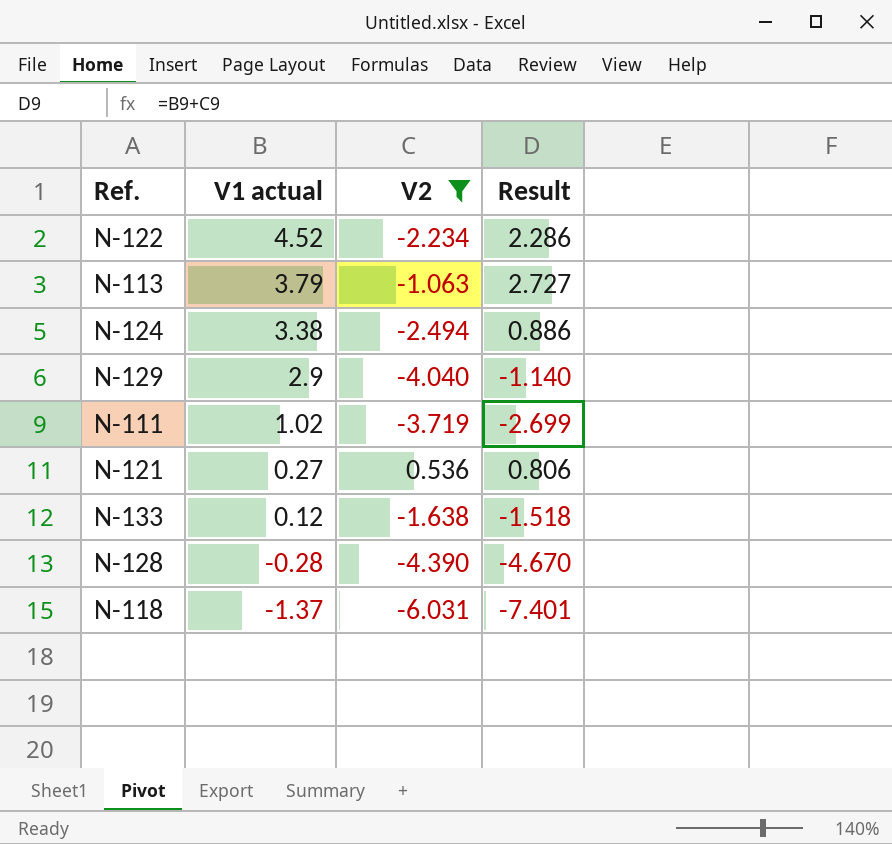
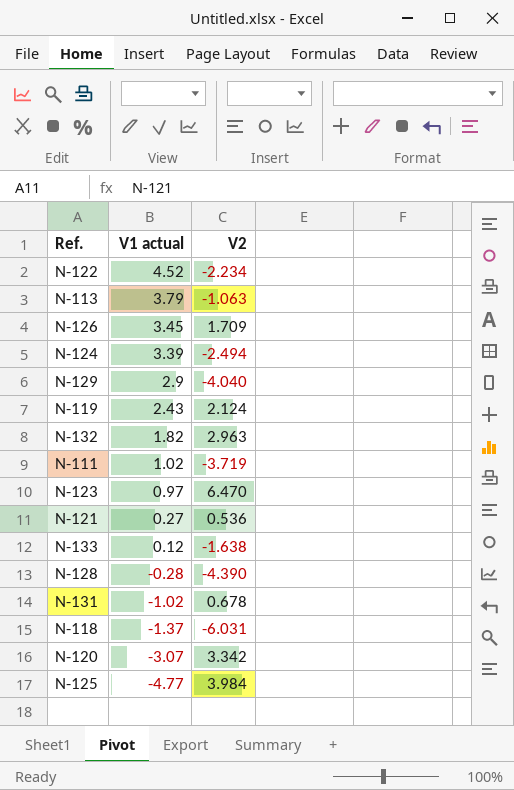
filter: V2 <= 0.536 -> none
column Result | formula: [V1 actual] + [V2] -> none
N-124 | V1 actual: 3.38 -> 3.39

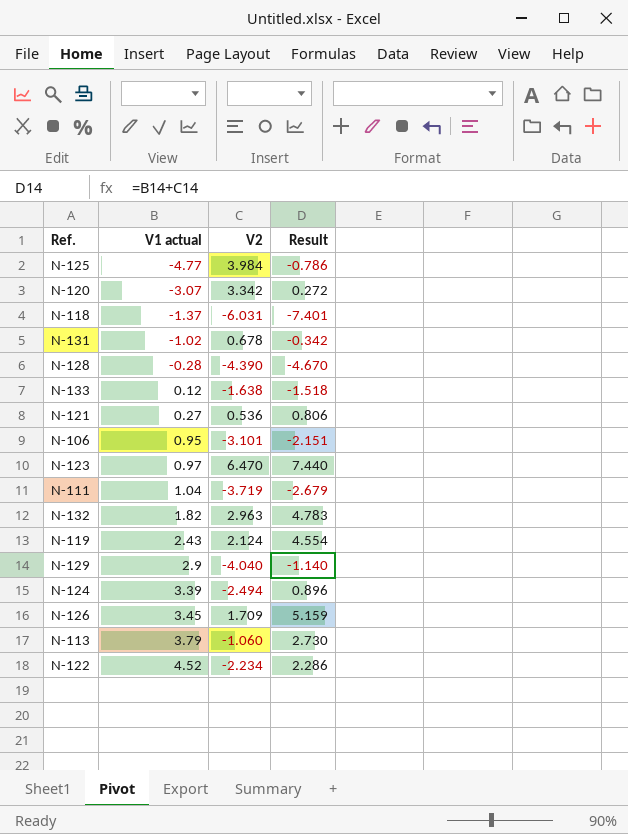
row order: V1 actual descending -> V1 actual ascending
column Result | formula: none -> [V1 actual] + [V2]
row N-106: none -> 0.95 | -3.101 | -2.151
N-111 | V1 actual: 1.02 -> 1.04
N-113 | V2: -1.063 -> -1.060

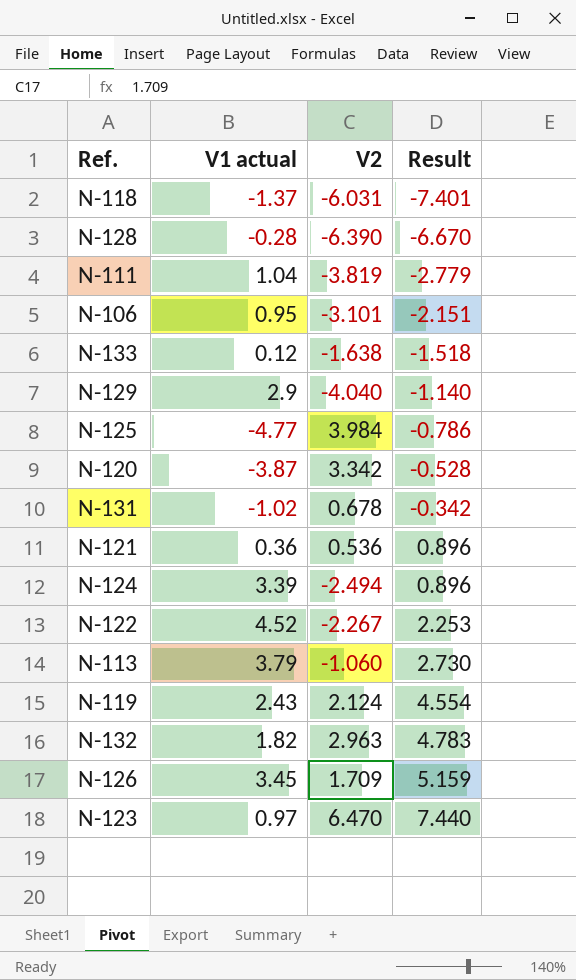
row order: V1 actual ascending -> Result ascending
N-128 | V2: -4.390 -> -6.390
N-128 | Result: -4.670 -> -6.670
N-111 | V2: -3.719 -> -3.819
N-111 | Result: -2.679 -> -2.779
N-120 | V1 actual: -3.07 -> -3.87
N-120 | Result: 0.272 -> -0.528
N-121 | V1 actual: 0.27 -> 0.36
N-121 | Result: 0.806 -> 0.896
N-122 | V2: -2.234 -> -2.267
N-122 | Result: 2.286 -> 2.253

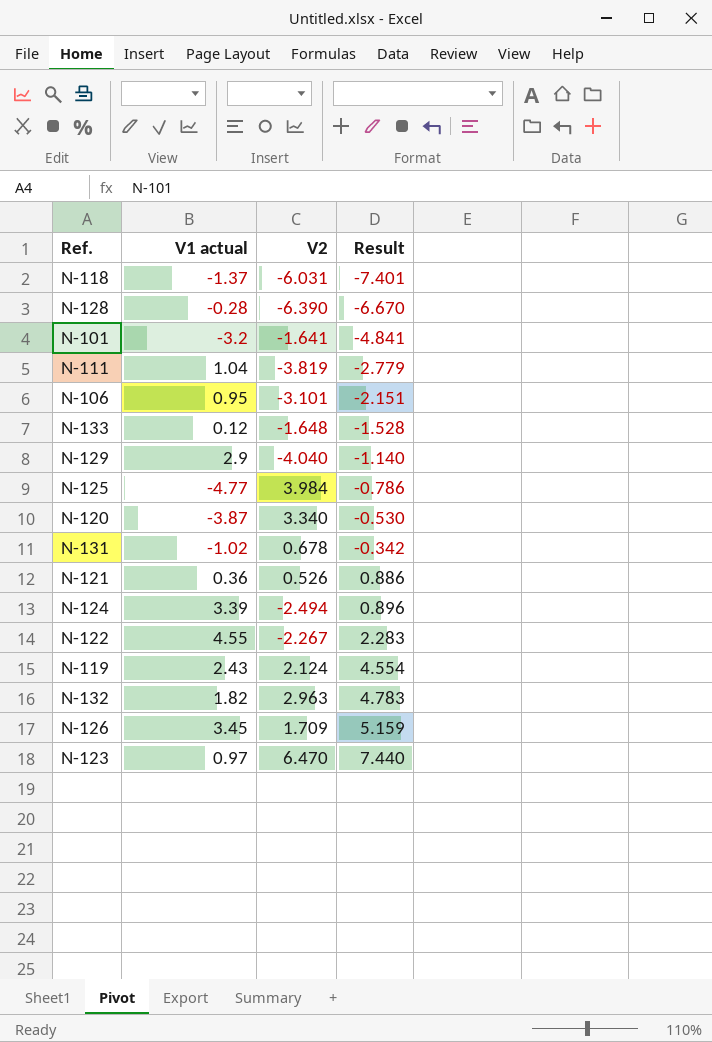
row N-113: 3.79 | -1.060 | 2.730 -> none
row N-101: none -> -3.2 | -1.641 | -4.841
N-133 | V2: -1.638 -> -1.648
N-133 | Result: -1.518 -> -1.528
N-120 | V2: 3.342 -> 3.340
N-120 | Result: -0.528 -> -0.530
N-121 | V2: 0.536 -> 0.526
N-121 | Result: 0.896 -> 0.886
N-122 | V1 actual: 4.52 -> 4.55
N-122 | Result: 2.253 -> 2.283

